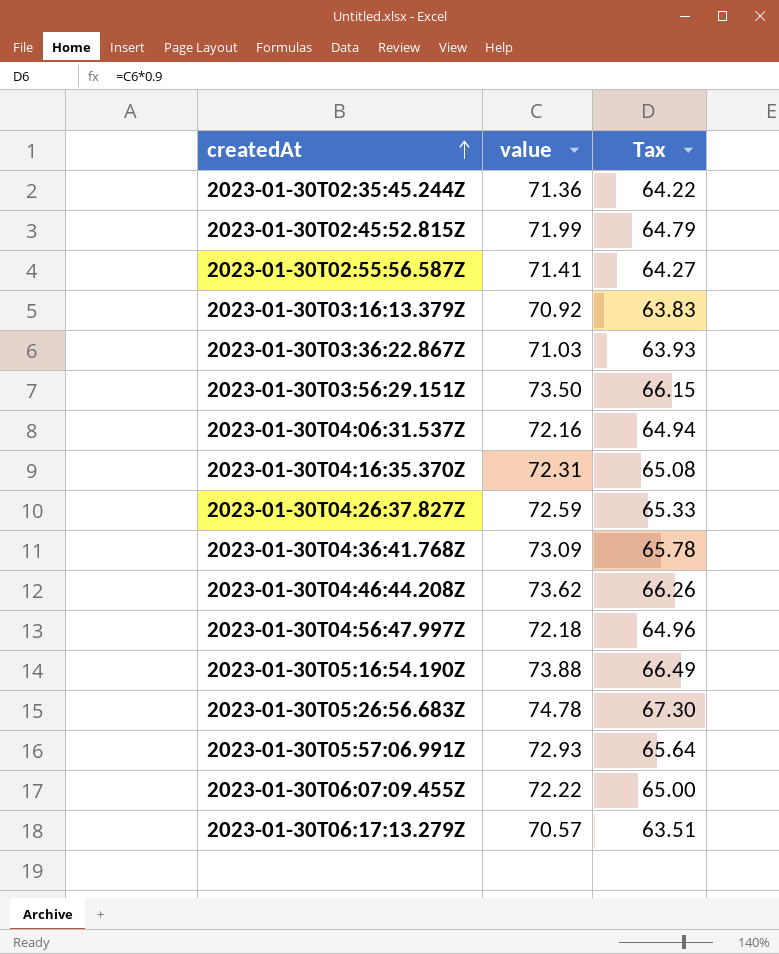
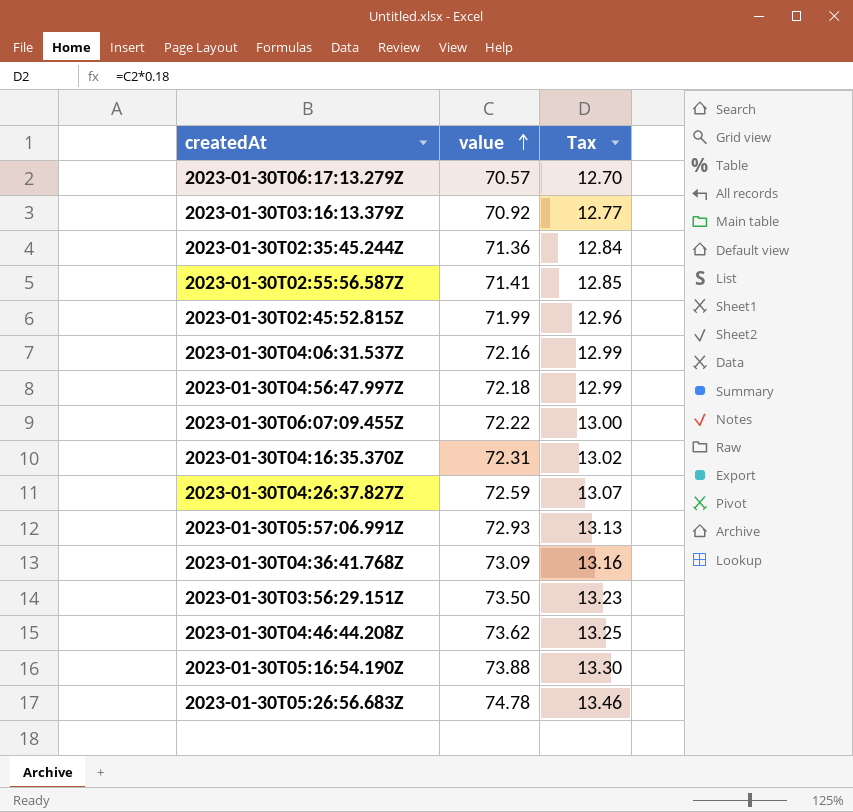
row order: createdAt ascending -> value ascending
column Tax | formula: [value] * 0.9 -> [value] * 0.18
row 2023-01-30T03:36:22.867Z: 71.03 | 63.93 -> none

